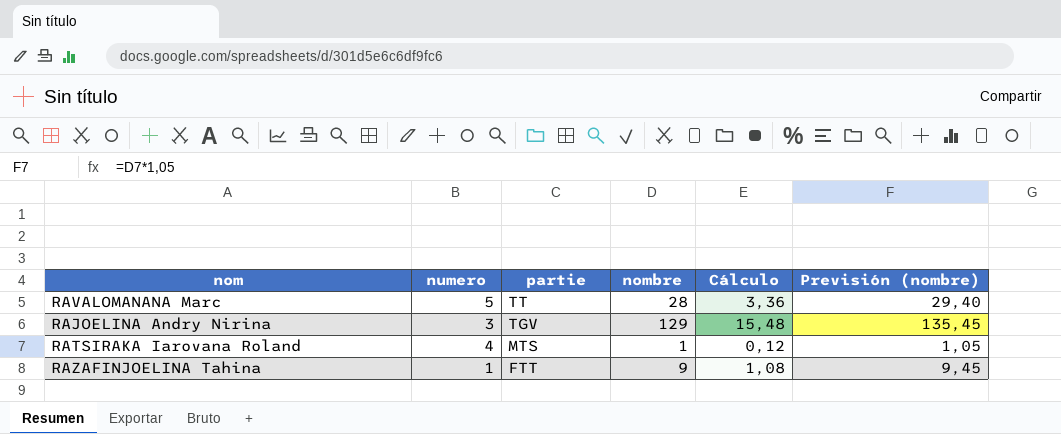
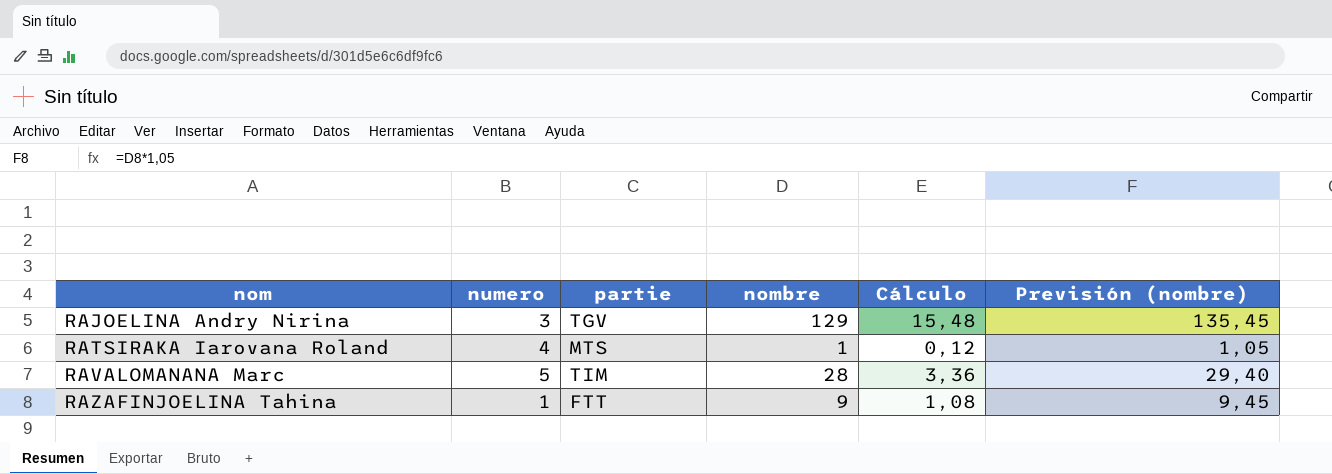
row order: partie descending -> nom ascending
RAVALOMANANA Marc | partie: TT -> TIM

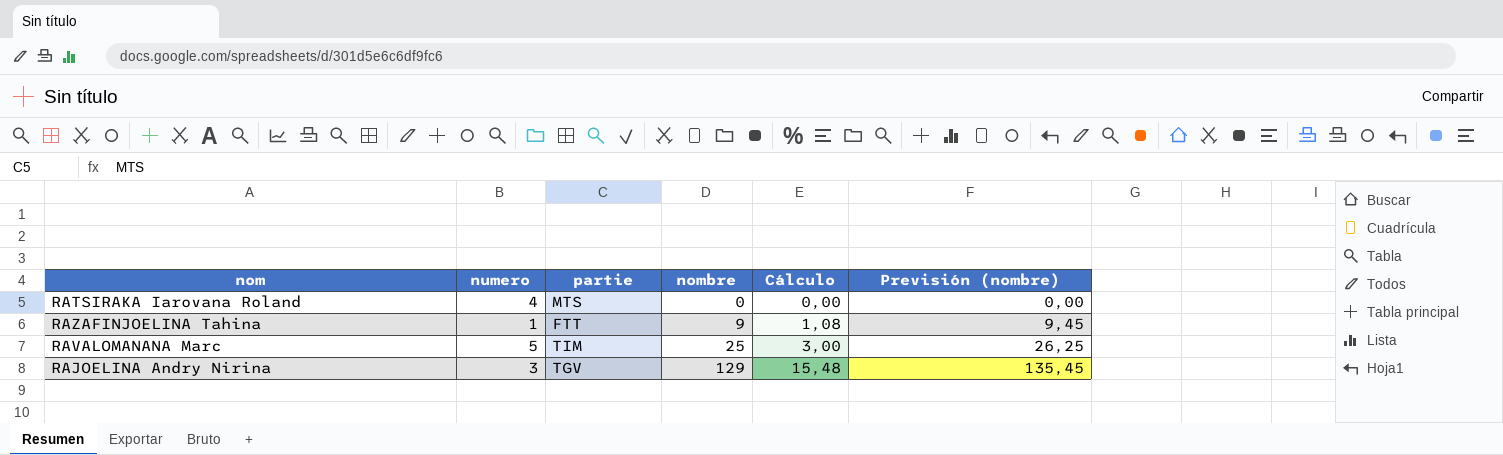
row order: nom ascending -> nombre ascending
RATSIRAKA Iarovana Roland | nombre: 1 -> 0
RATSIRAKA Iarovana Roland | Cálculo: 0,12 -> 0,00
RATSIRAKA Iarovana Roland | Previsión (nombre): 1,05 -> 0,00
RAVALOMANANA Marc | nombre: 28 -> 25
RAVALOMANANA Marc | Cálculo: 3,36 -> 3,00
RAVALOMANANA Marc | Previsión (nombre): 29,40 -> 26,25

